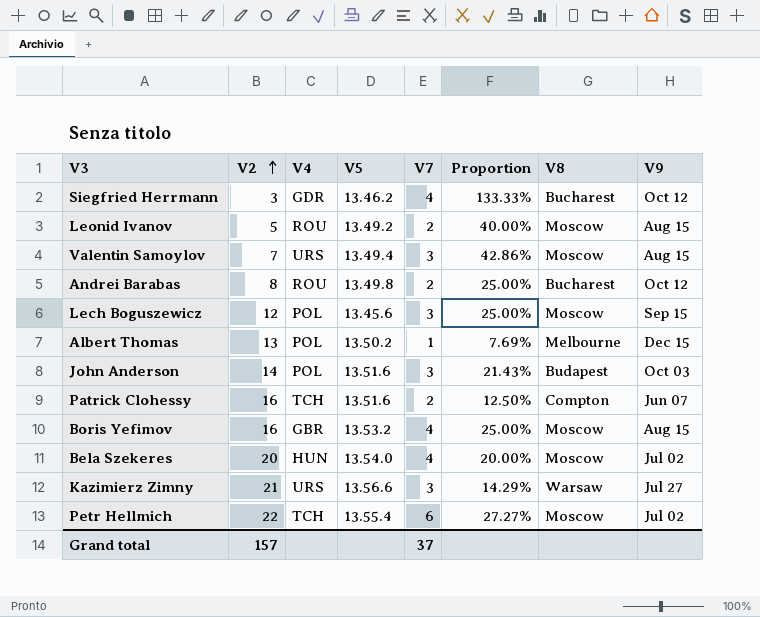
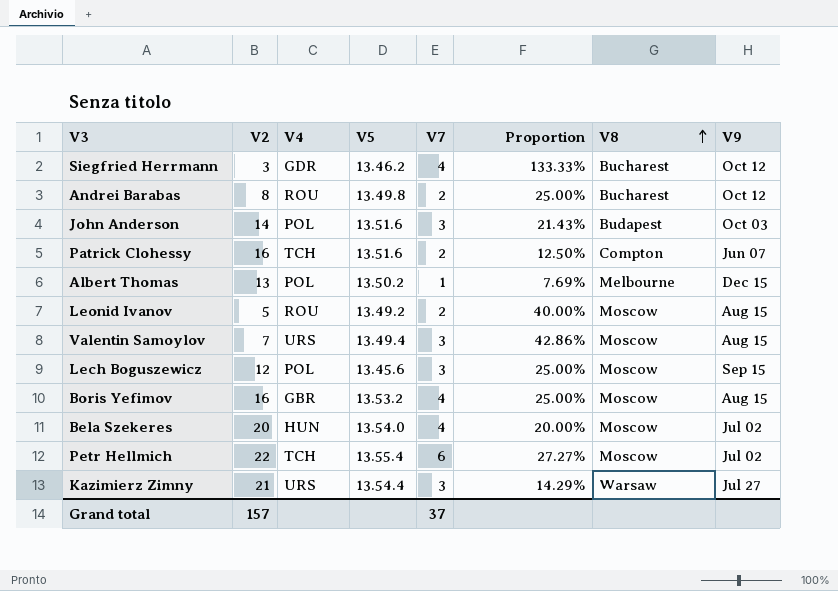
row order: V2 ascending -> V8 ascending
Kazimierz Zimny | V5: 13.56.6 -> 13.54.4

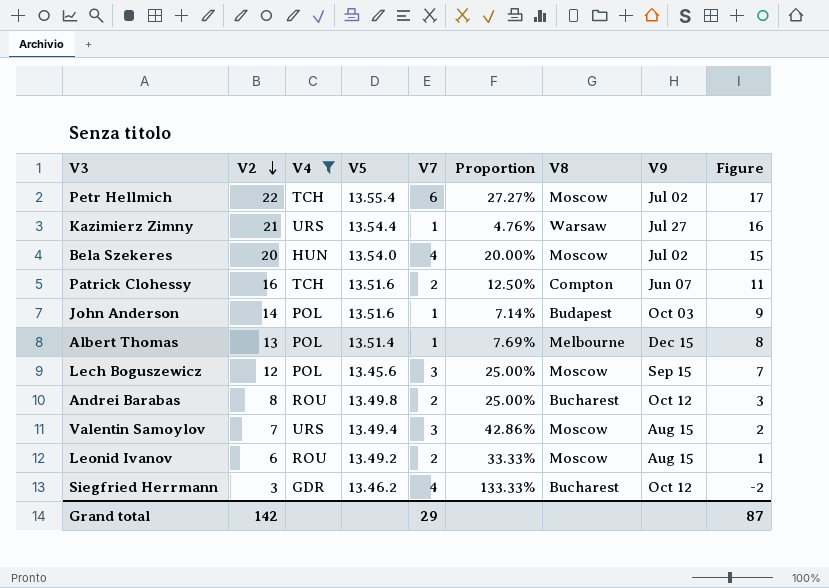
filter: none -> V4 != GBR
row order: V8 ascending -> V2 descending
column Figure | formula: none -> [V2] - 5
Kazimierz Zimny | V7: 3 -> 1
Kazimierz Zimny | Proportion: 14.29% -> 4.76%
John Anderson | V7: 3 -> 1
John Anderson | Proportion: 21.43% -> 7.14%
Albert Thomas | V5: 13.50.2 -> 13.51.4
Leonid Ivanov | V2: 5 -> 6
Leonid Ivanov | Proportion: 40.00% -> 33.33%
Grand total | V2: 157 -> 142
Grand total | V7: 37 -> 29

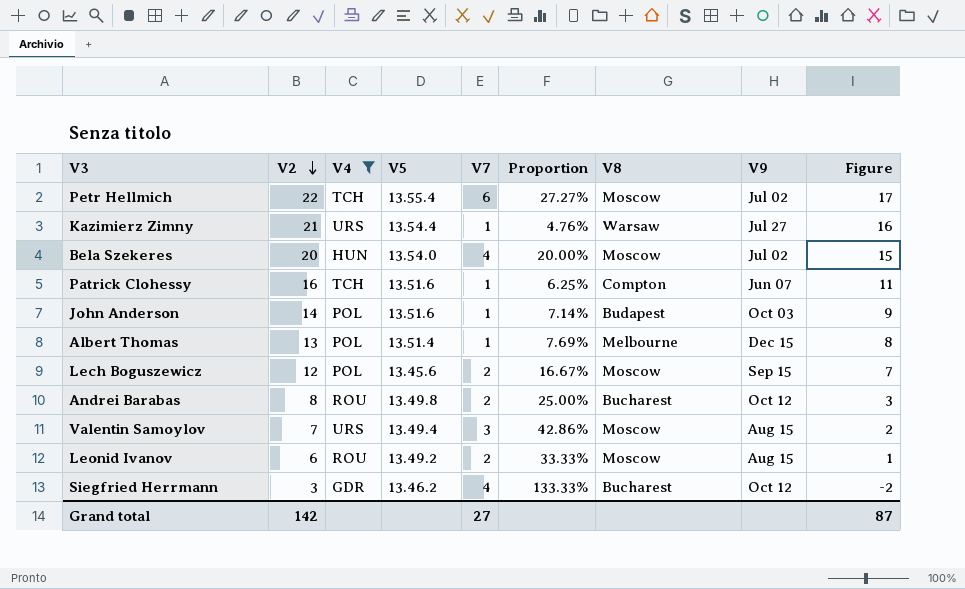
Patrick Clohessy | V7: 2 -> 1
Patrick Clohessy | Proportion: 12.50% -> 6.25%
Lech Boguszewicz | V7: 3 -> 2
Lech Boguszewicz | Proportion: 25.00% -> 16.67%
Grand total | V7: 29 -> 27

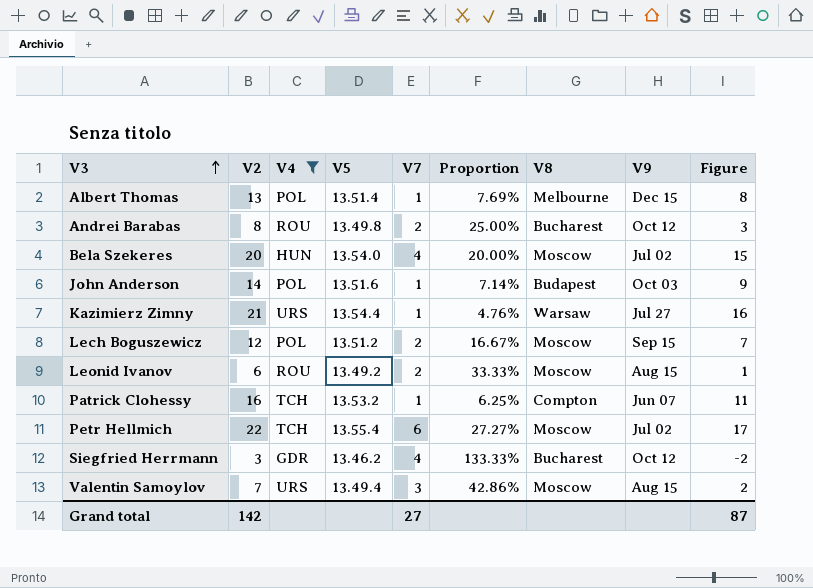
row order: V2 descending -> V3 ascending
Lech Boguszewicz | V5: 13.45.6 -> 13.51.2
Patrick Clohessy | V5: 13.51.6 -> 13.53.2

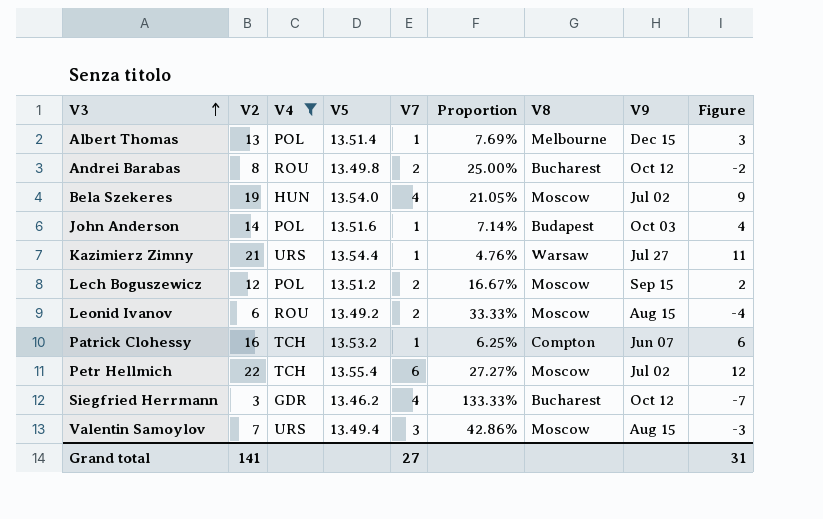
column Figure | formula: [V2] - 5 -> [V2] - 10
Bela Szekeres | V2: 20 -> 19
Bela Szekeres | Proportion: 20.00% -> 21.05%
Grand total | V2: 142 -> 141
Grand total | Figure: 87 -> 31

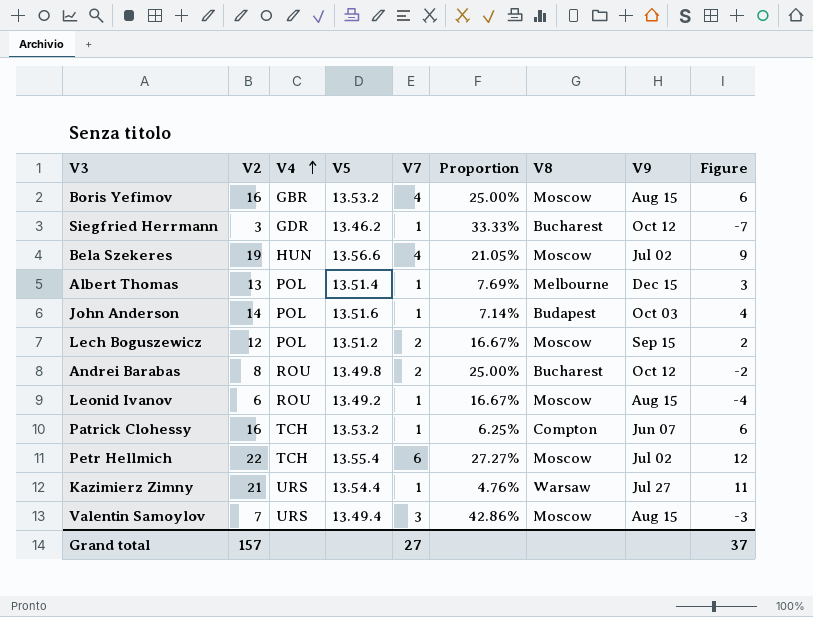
filter: V4 != GBR -> none
row order: V3 ascending -> V4 ascending
Siegfried Herrmann | V7: 4 -> 1
Siegfried Herrmann | Proportion: 133.33% -> 33.33%
Bela Szekeres | V5: 13.54.0 -> 13.56.6
Leonid Ivanov | V7: 2 -> 1
Leonid Ivanov | Proportion: 33.33% -> 16.67%
Grand total | V2: 141 -> 157
Grand total | Figure: 31 -> 37

